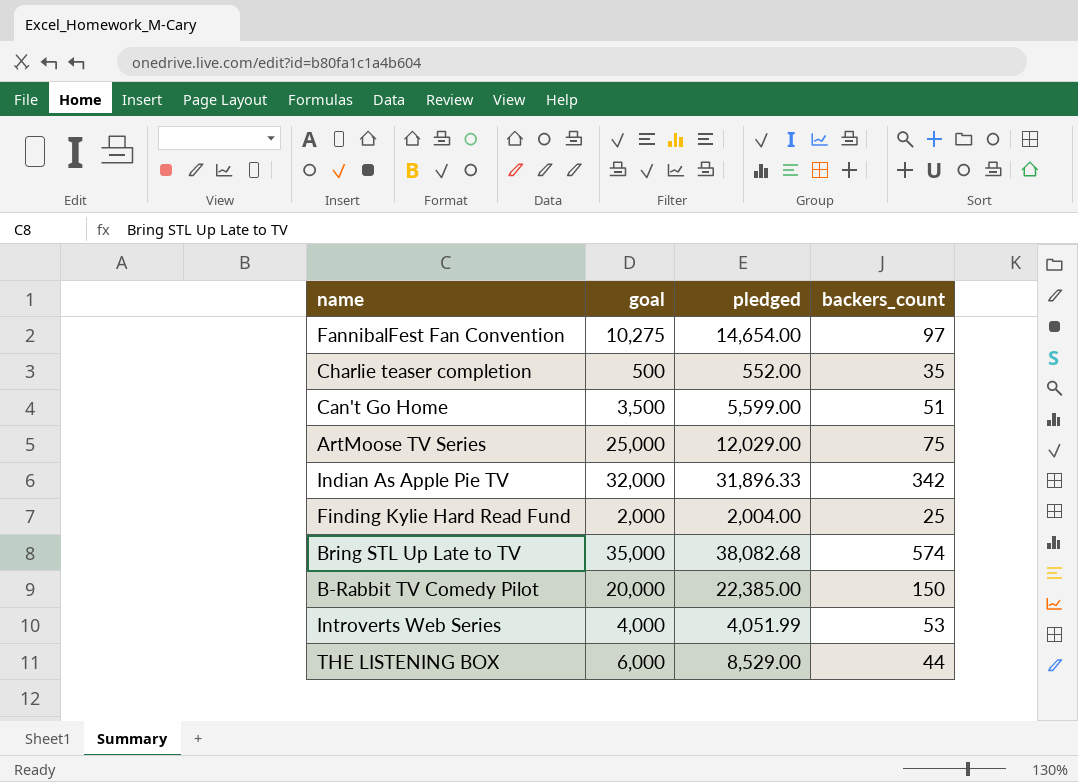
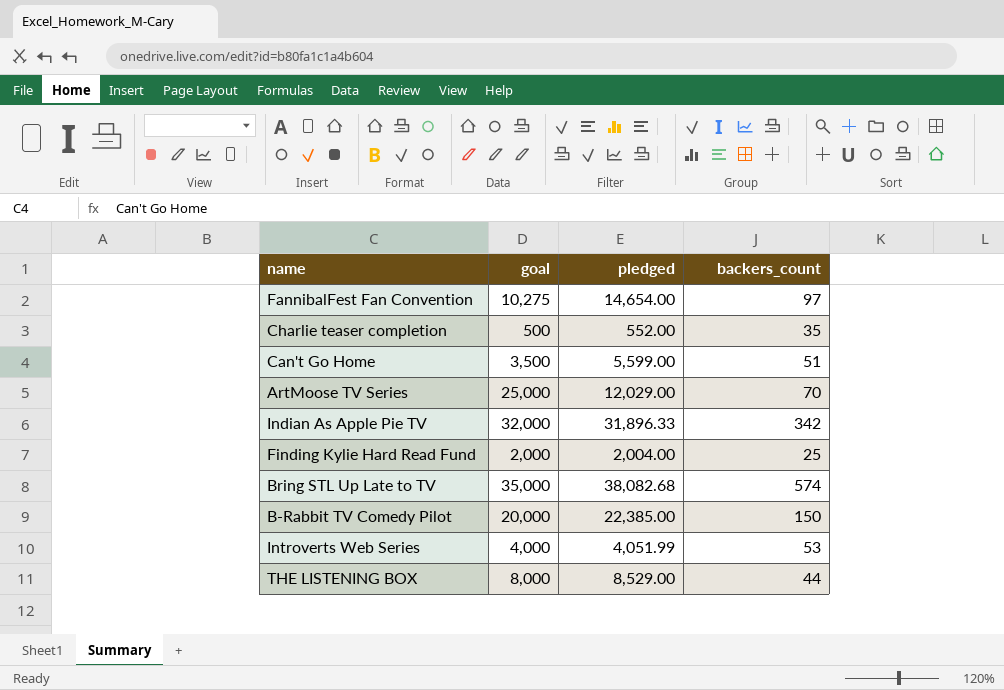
ArtMoose TV Series | backers_count: 75 -> 70
THE LISTENING BOX | goal: 6,000 -> 8,000

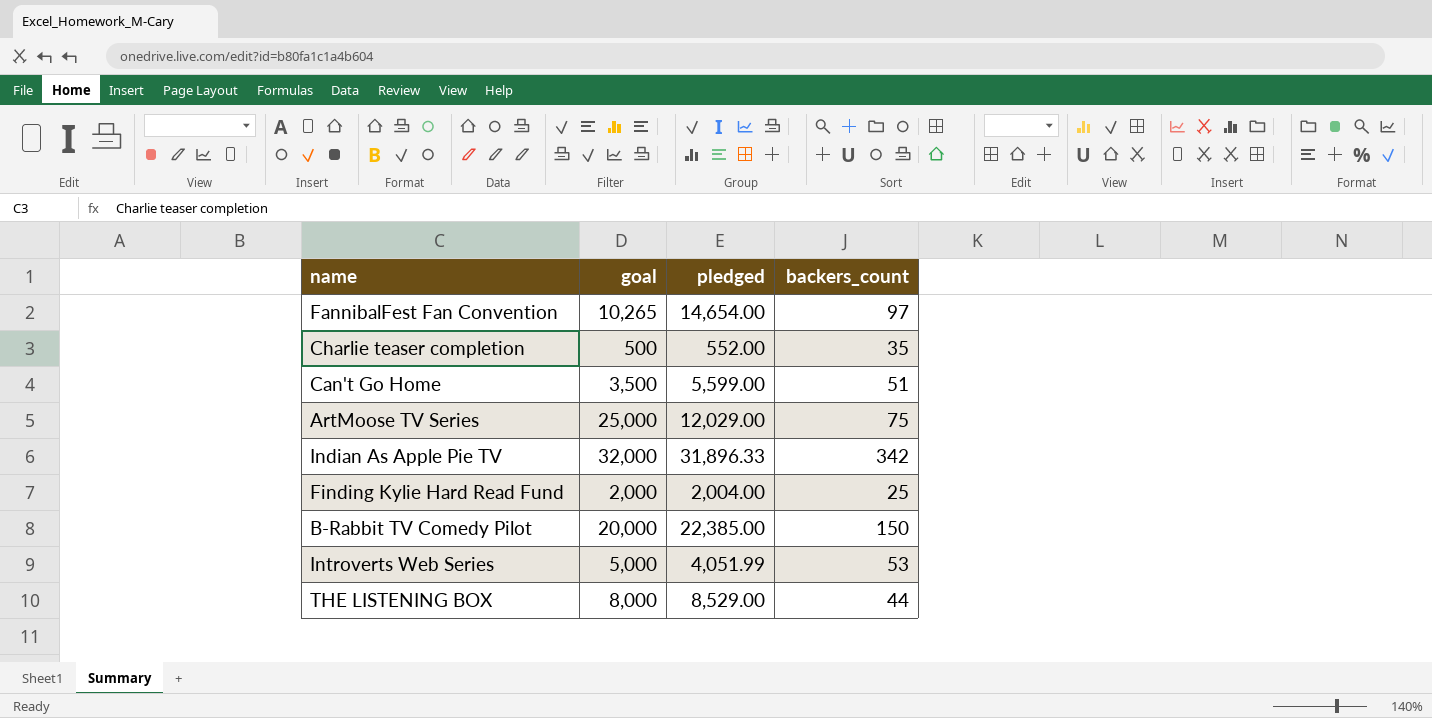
row Bring STL Up Late to TV: 35,000 | 38,082.68 | 574 -> none
FannibalFest Fan Convention | goal: 10,275 -> 10,265
ArtMoose TV Series | backers_count: 70 -> 75
Introverts Web Series | goal: 4,000 -> 5,000

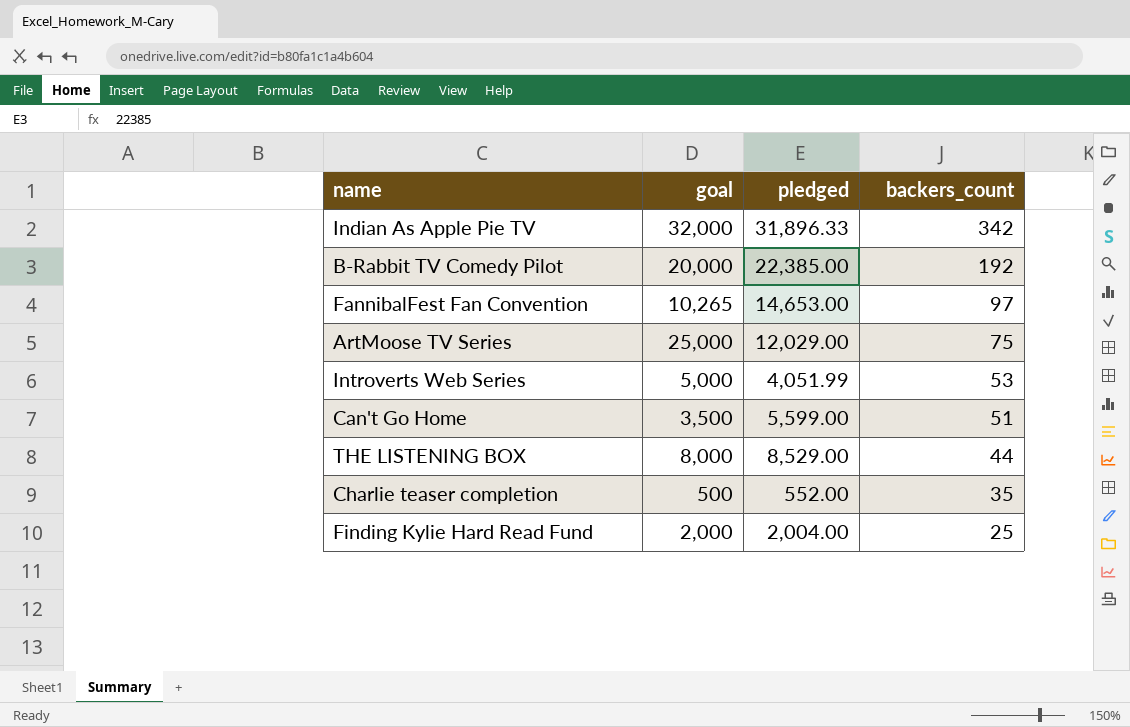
row order: none -> backers_count descending
B-Rabbit TV Comedy Pilot | backers_count: 150 -> 192
FannibalFest Fan Convention | pledged: 14,654.00 -> 14,653.00

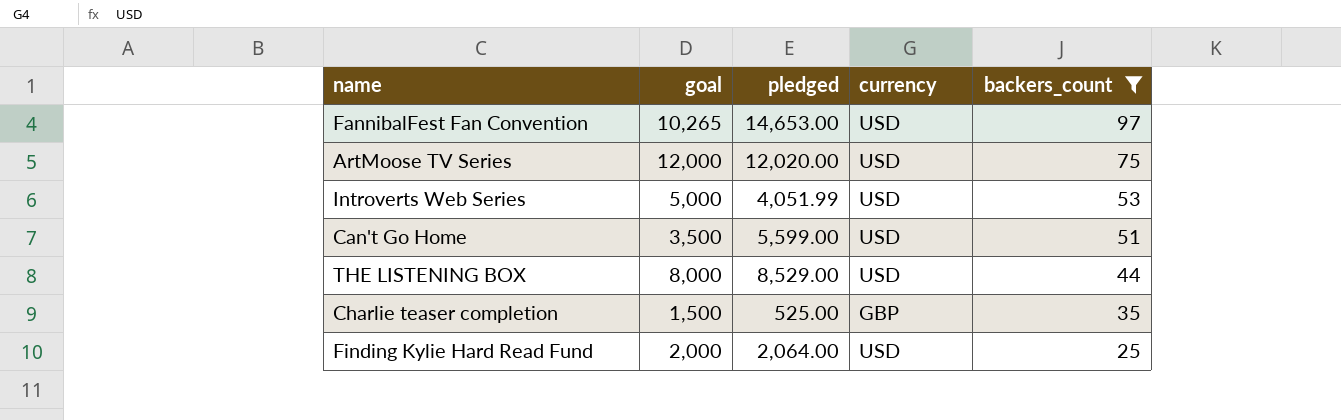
filter: none -> backers_count <= 97
column currency | position: none -> 4
ArtMoose TV Series | goal: 25,000 -> 12,000
ArtMoose TV Series | pledged: 12,029.00 -> 12,020.00
Charlie teaser completion | goal: 500 -> 1,500
Charlie teaser completion | pledged: 552.00 -> 525.00
Finding Kylie Hard Read Fund | pledged: 2,004.00 -> 2,064.00

